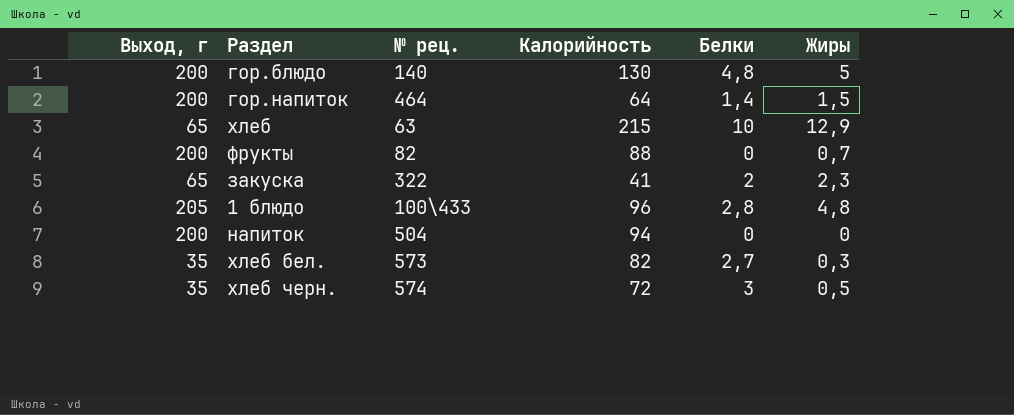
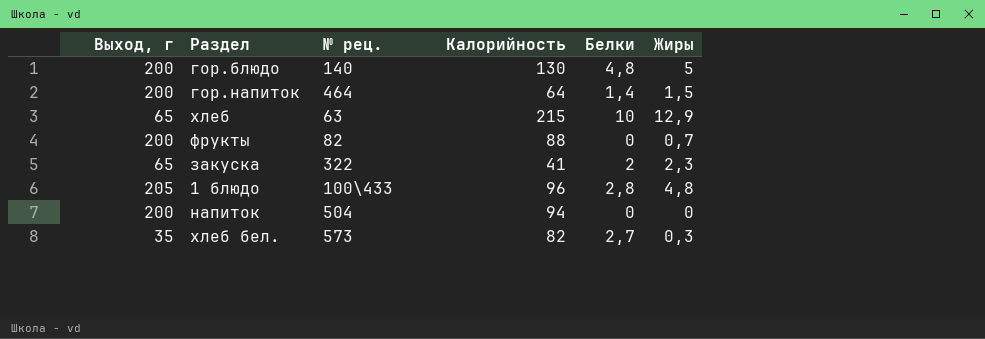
row хлеб черн.: 35 | 574 | 72 | 3 | 0,5 -> none

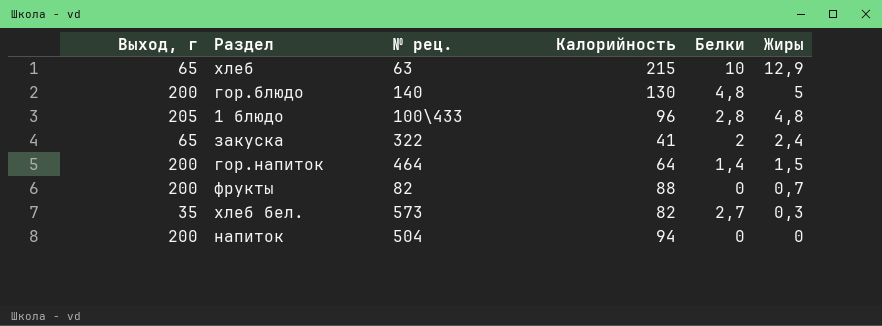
row order: none -> Жиры descending
закуска | Жиры: 2,3 -> 2,4

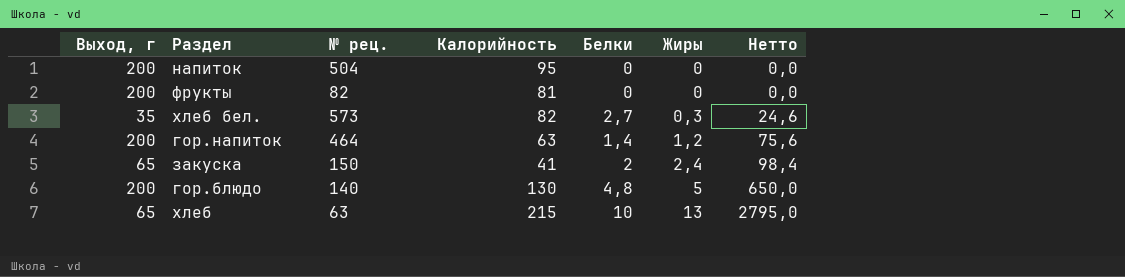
row order: Жиры descending -> Жиры ascending
column Нетто | formula: none -> [Калорийность] * [Жиры]
row 1 блюдо: 205 | 100\433 | 96 | 2,8 | 4,8 -> none
напиток | Калорийность: 94 -> 95
фрукты | Калорийность: 88 -> 81
фрукты | Жиры: 0,7 -> 0
гор.напиток | Калорийность: 64 -> 63
гор.напиток | Жиры: 1,5 -> 1,2
закуска | № рец.: 322 -> 150
хлеб | Жиры: 12,9 -> 13

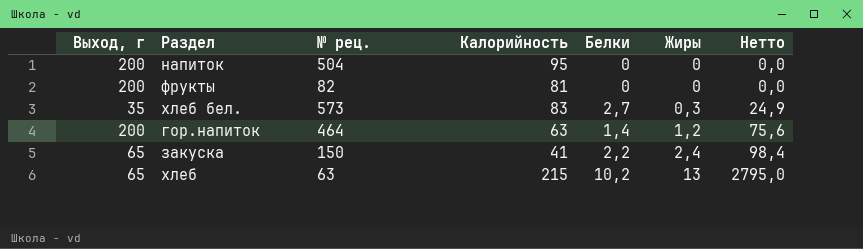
row гор.блюдо: 200 | 140 | 130 | 4,8 | 5 | 650,0 -> none
хлеб бел. | Калорийность: 82 -> 83
хлеб бел. | Нетто: 24,6 -> 24,9
закуска | Белки: 2 -> 2,2
хлеб | Белки: 10 -> 10,2

